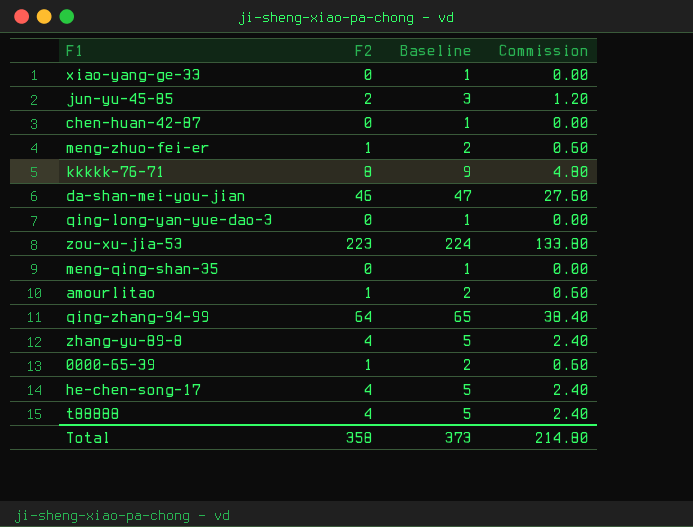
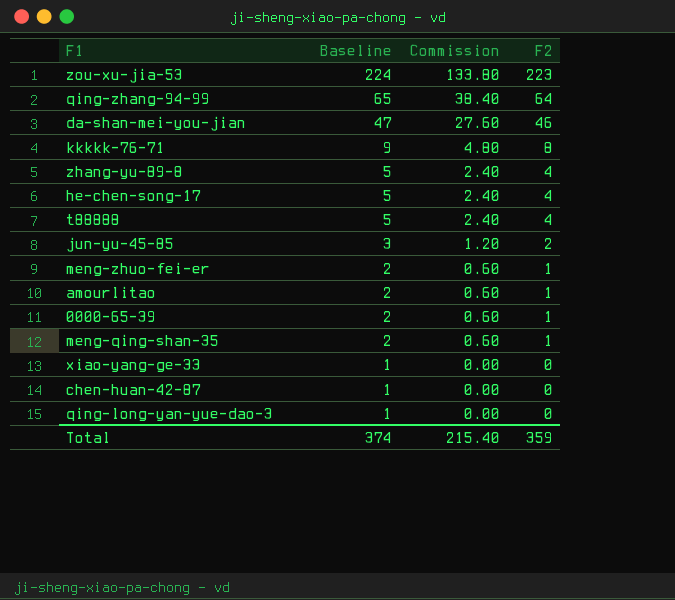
row order: none -> Baseline descending
column F2 | position: 2 -> 4
meng-qing-shan-35 | Baseline: 1 -> 2
meng-qing-shan-35 | Commission: 0.00 -> 0.60
meng-qing-shan-35 | F2: 0 -> 1
Total | Baseline: 373 -> 374
Total | Commission: 214.80 -> 215.40
Total | F2: 358 -> 359

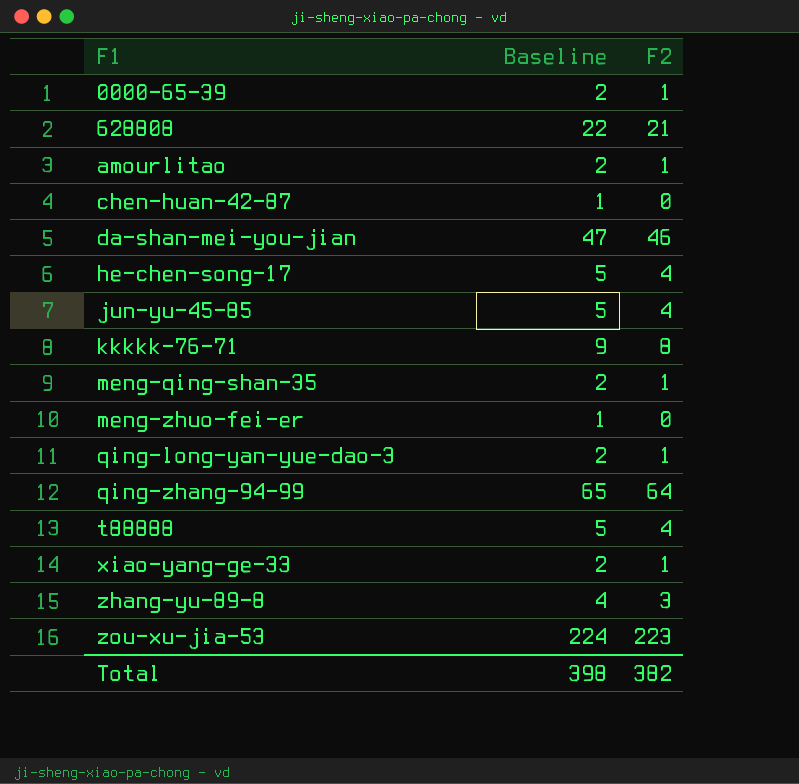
row order: Baseline descending -> F1 ascending
column Commission | formula: [F2] * 0.6 -> none
row 628808: none -> 22 | 21
jun-yu-45-85 | Baseline: 3 -> 5
jun-yu-45-85 | F2: 2 -> 4
meng-zhuo-fei-er | Baseline: 2 -> 1
meng-zhuo-fei-er | F2: 1 -> 0
qing-long-yan-yue-dao-3 | Baseline: 1 -> 2
qing-long-yan-yue-dao-3 | F2: 0 -> 1
xiao-yang-ge-33 | Baseline: 1 -> 2
xiao-yang-ge-33 | F2: 0 -> 1
zhang-yu-89-8 | Baseline: 5 -> 4
zhang-yu-89-8 | F2: 4 -> 3
Total | Baseline: 374 -> 398
Total | F2: 359 -> 382

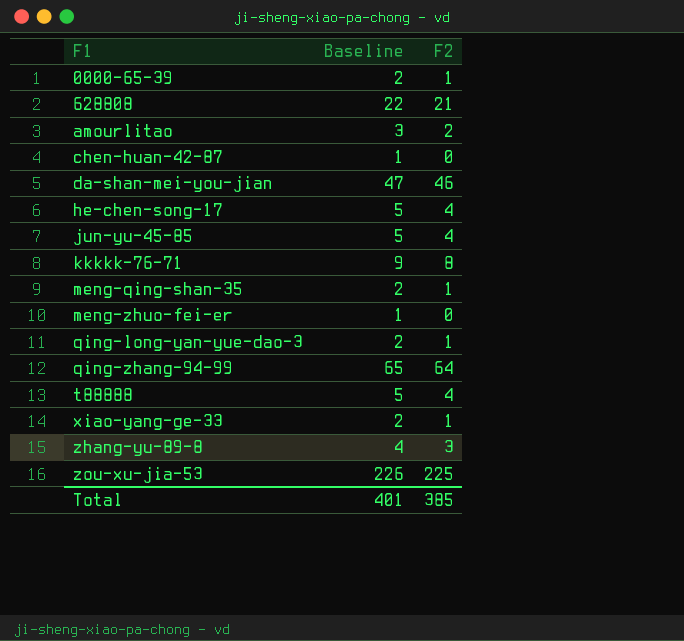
amourlitao | Baseline: 2 -> 3
amourlitao | F2: 1 -> 2
zou-xu-jia-53 | Baseline: 224 -> 226
zou-xu-jia-53 | F2: 223 -> 225
Total | Baseline: 398 -> 401
Total | F2: 382 -> 385

